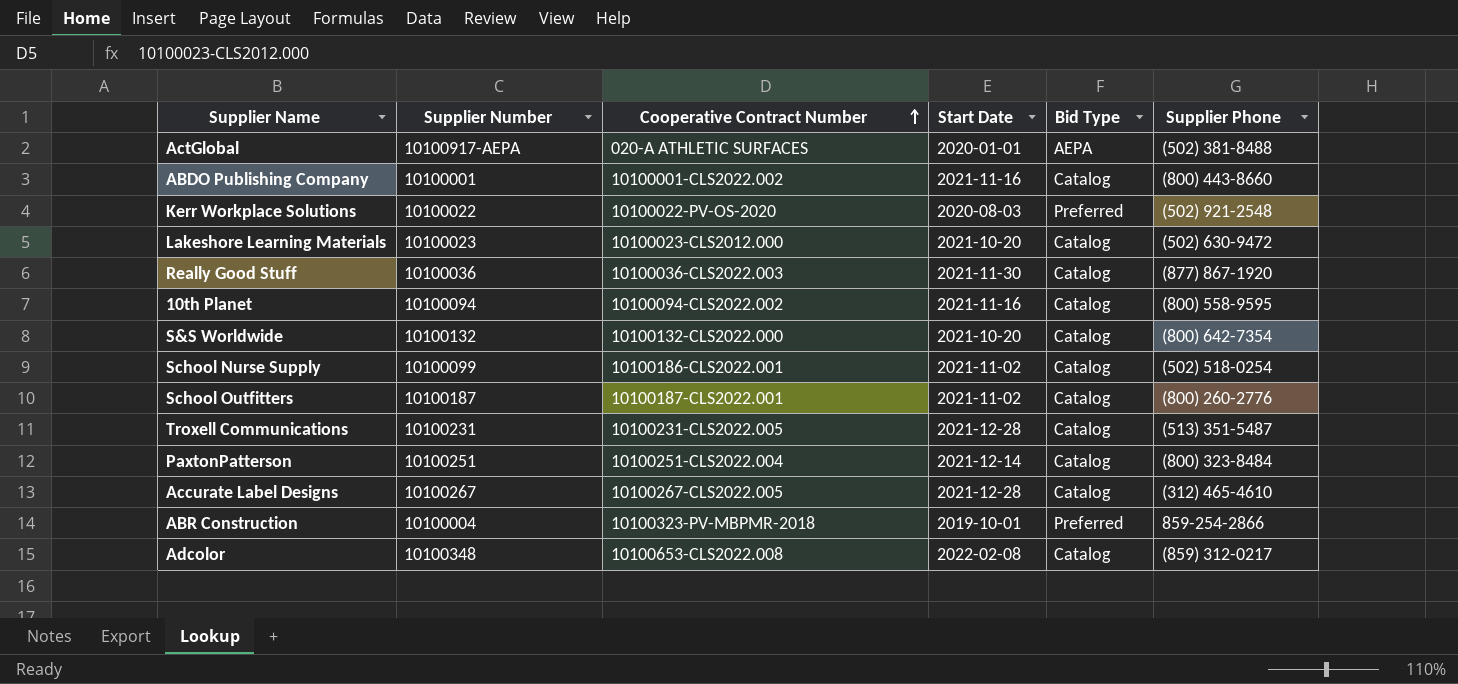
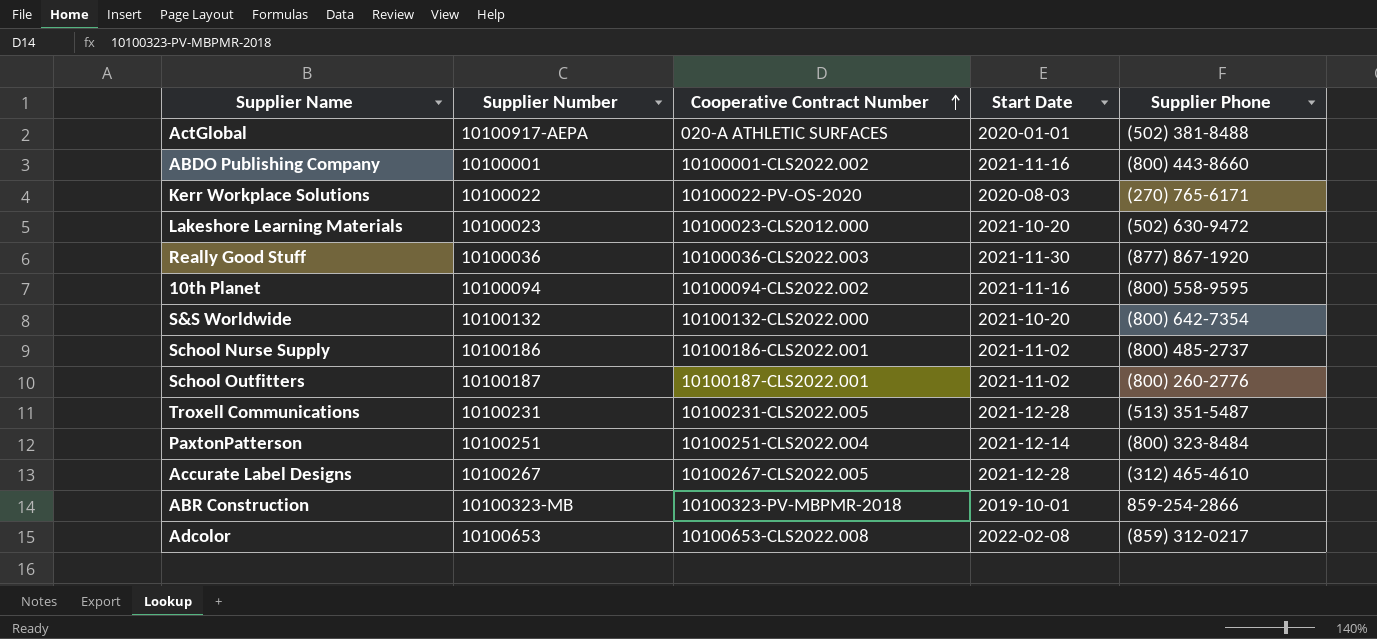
column Bid Type | position: 5 -> none
Kerr Workplace Solutions | Supplier Phone: (502) 921-2548 -> (270) 765-6171
School Nurse Supply | Supplier Number: 10100099 -> 10100186
School Nurse Supply | Supplier Phone: (502) 518-0254 -> (800) 485-2737
ABR Construction | Supplier Number: 10100004 -> 10100323-MB
Adcolor | Supplier Number: 10100348 -> 10100653

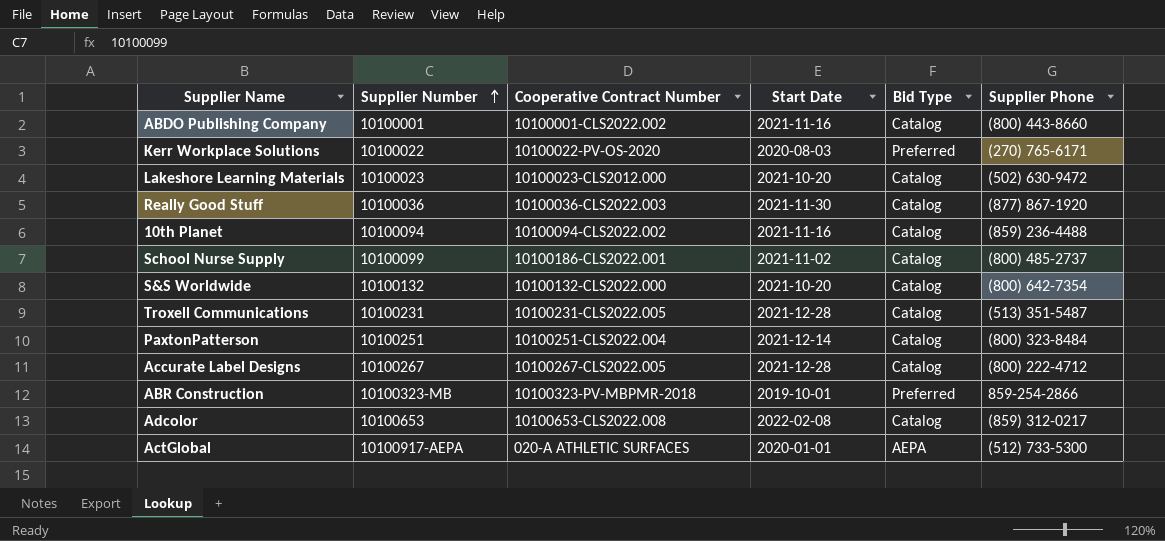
row order: Cooperative Contract Number ascending -> Supplier Number ascending
column Bid Type | position: none -> 5
row School Outfitters: 10100187 | 10100187-CLS2022.001 | 2021-11-02 | (800) 260-2776 -> none
10th Planet | Supplier Phone: (800) 558-9595 -> (859) 236-4488
School Nurse Supply | Supplier Number: 10100186 -> 10100099
Accurate Label Designs | Supplier Phone: (312) 465-4610 -> (800) 222-4712
ActGlobal | Supplier Phone: (502) 381-8488 -> (512) 733-5300

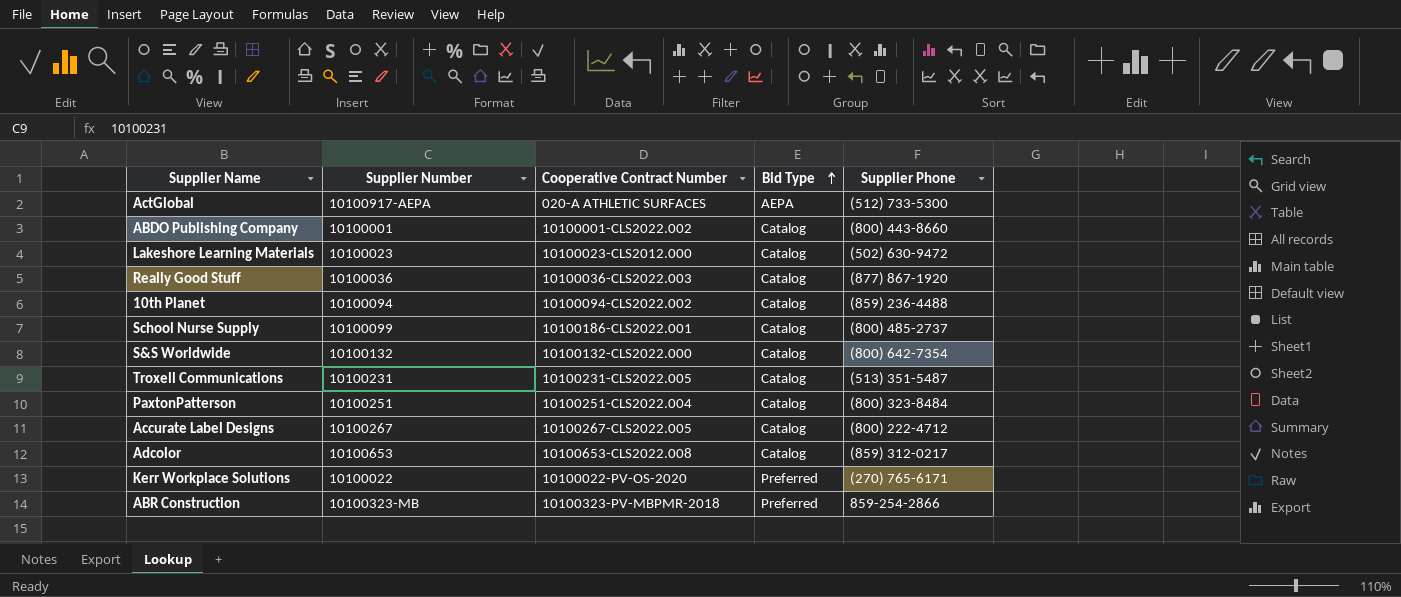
row order: Supplier Number ascending -> Bid Type ascending
column Start Date | position: 4 -> none

